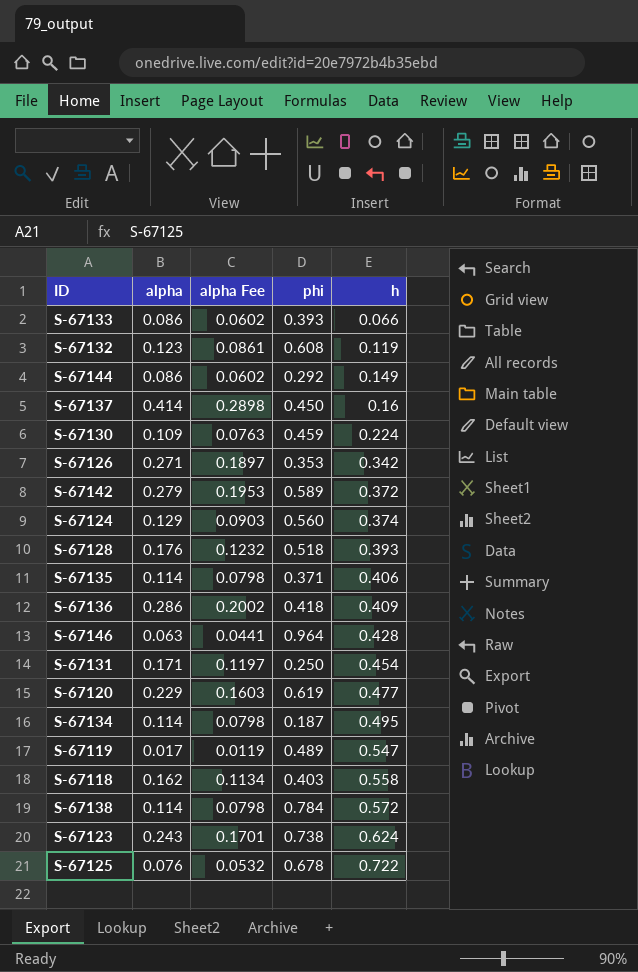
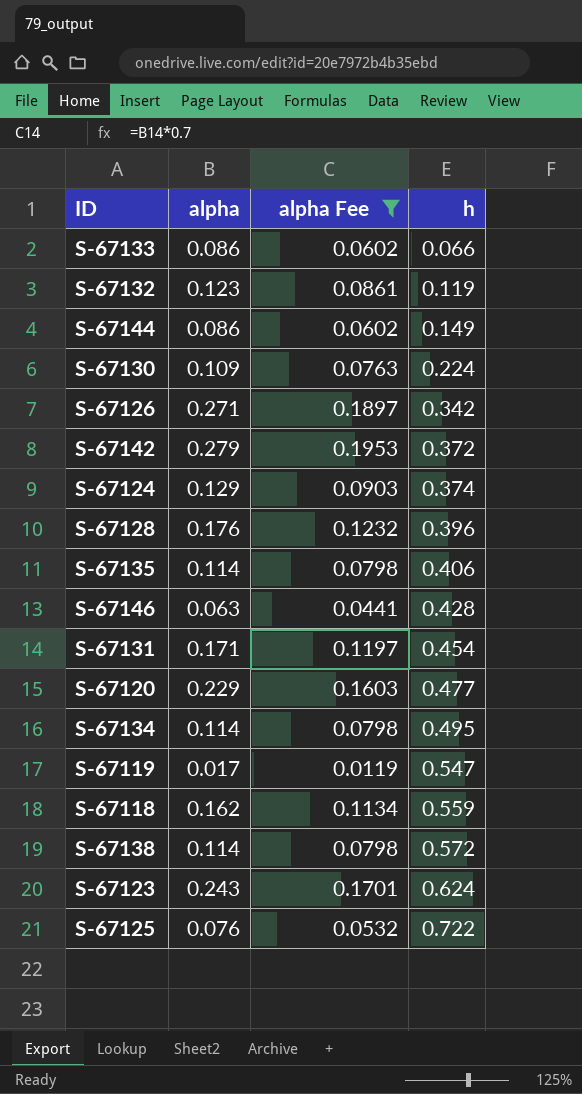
filter: none -> alpha Fee <= 0.1953
column phi | position: 4 -> none
S-67128 | h: 0.393 -> 0.396
S-67118 | h: 0.558 -> 0.559

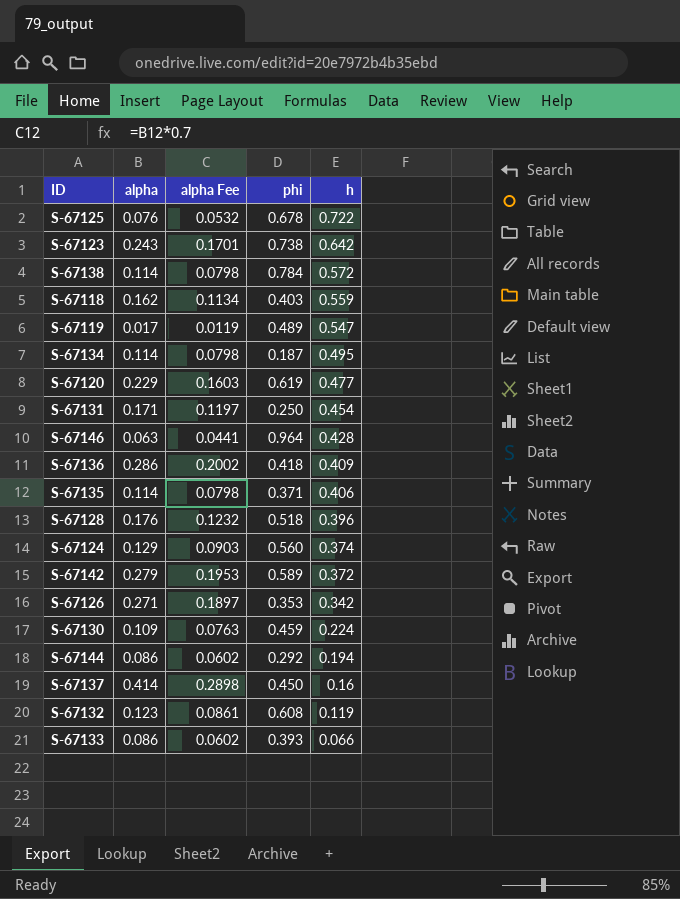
filter: alpha Fee <= 0.1953 -> none
row order: h ascending -> h descending
column phi | position: none -> 4
S-67123 | h: 0.624 -> 0.642
S-67144 | h: 0.149 -> 0.194

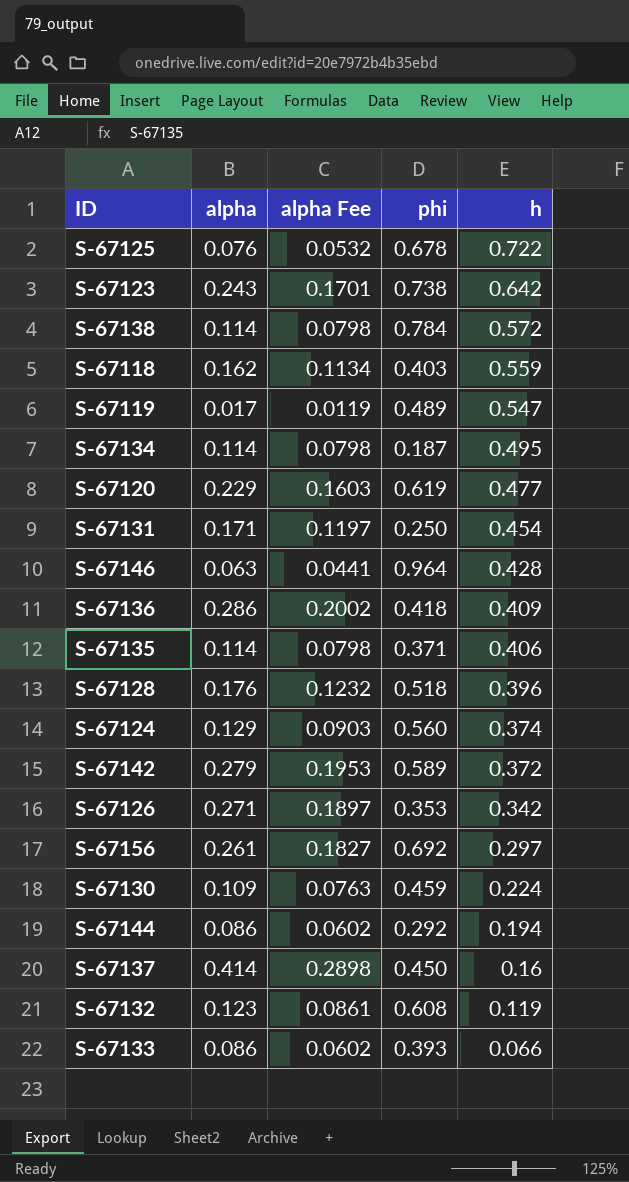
row S-67156: none -> 0.261 | 0.1827 | 0.692 | 0.297

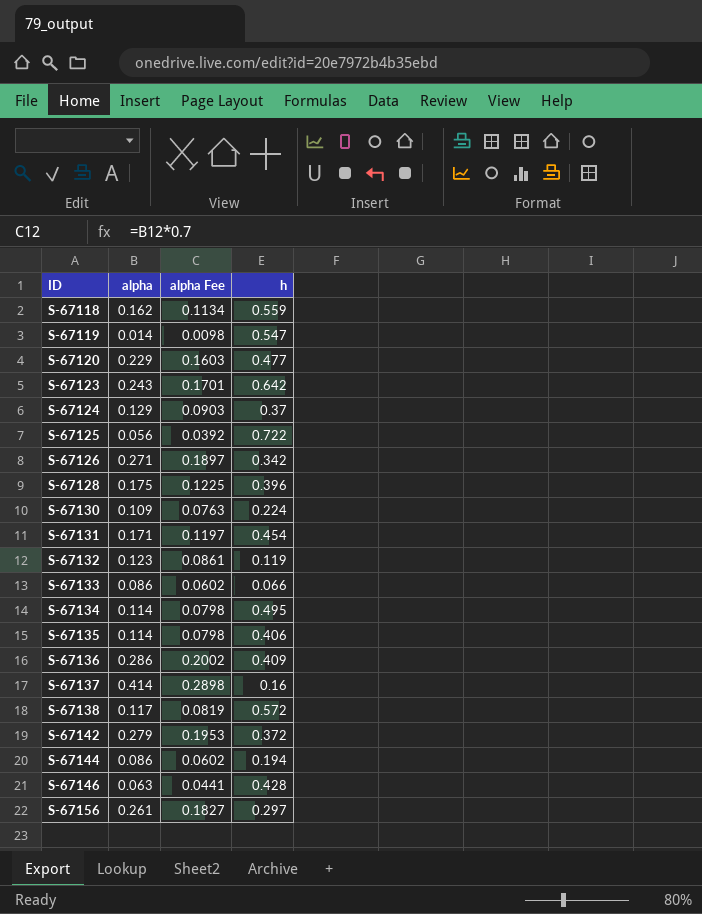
row order: h descending -> ID ascending
column phi | position: 4 -> none
S-67119 | alpha: 0.017 -> 0.014
S-67119 | alpha Fee: 0.0119 -> 0.0098
S-67124 | h: 0.374 -> 0.37
S-67125 | alpha: 0.076 -> 0.056
S-67125 | alpha Fee: 0.0532 -> 0.0392
S-67128 | alpha: 0.176 -> 0.175
S-67128 | alpha Fee: 0.1232 -> 0.1225
S-67138 | alpha: 0.114 -> 0.117
S-67138 | alpha Fee: 0.0798 -> 0.0819

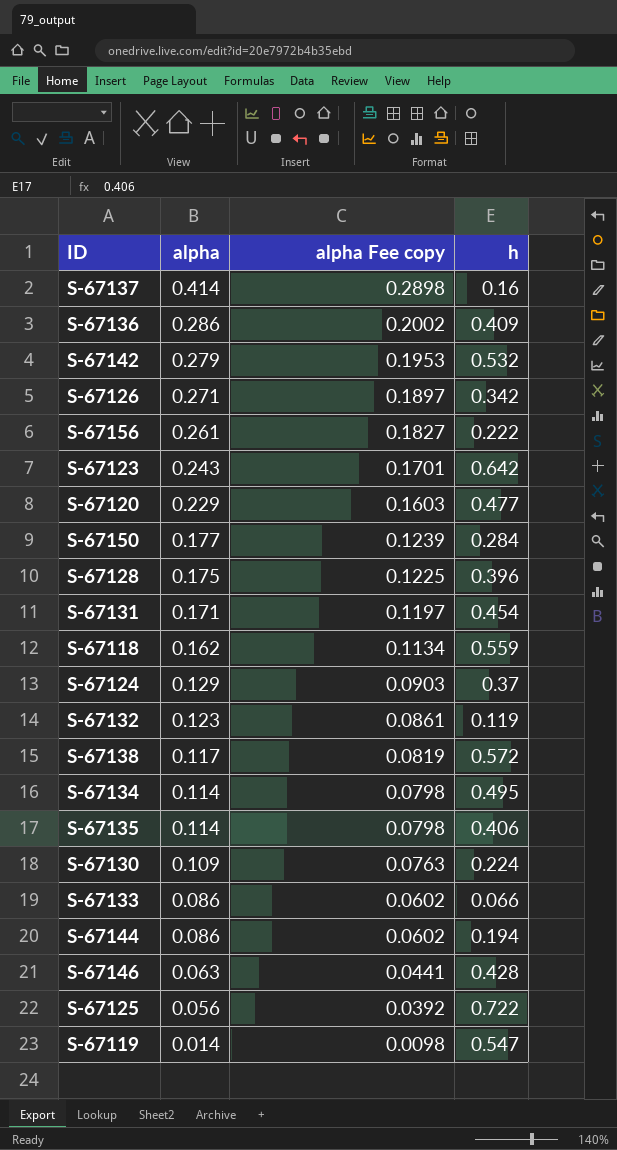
row order: ID ascending -> alpha descending
column name: alpha Fee -> alpha Fee copy
S-67142 | h: 0.372 -> 0.532
S-67156 | h: 0.297 -> 0.222
row S-67150: none -> 0.177 | 0.1239 | 0.284

